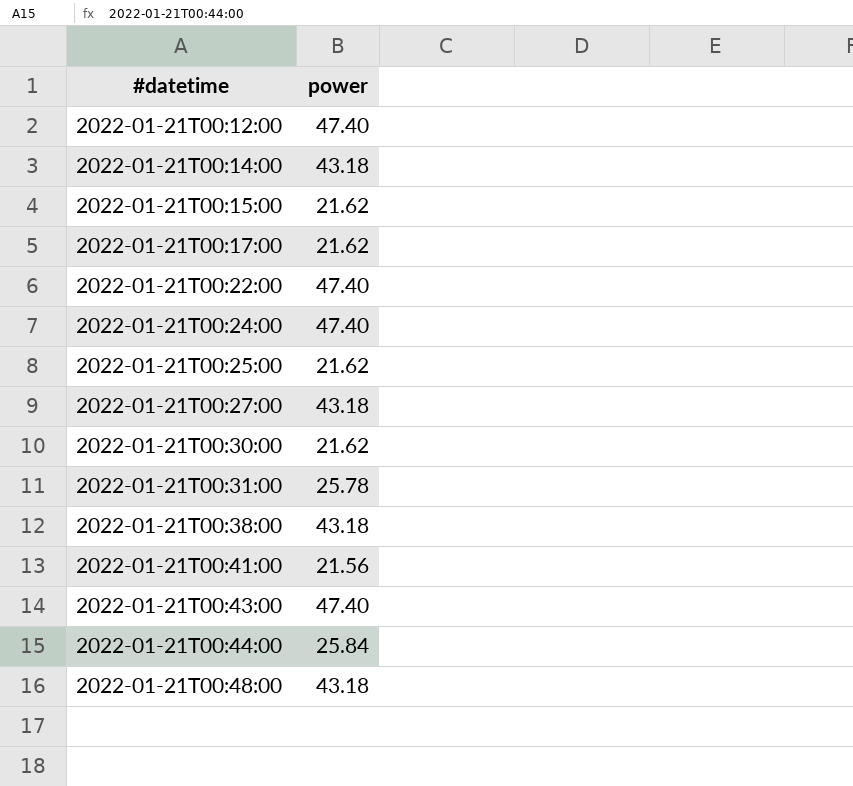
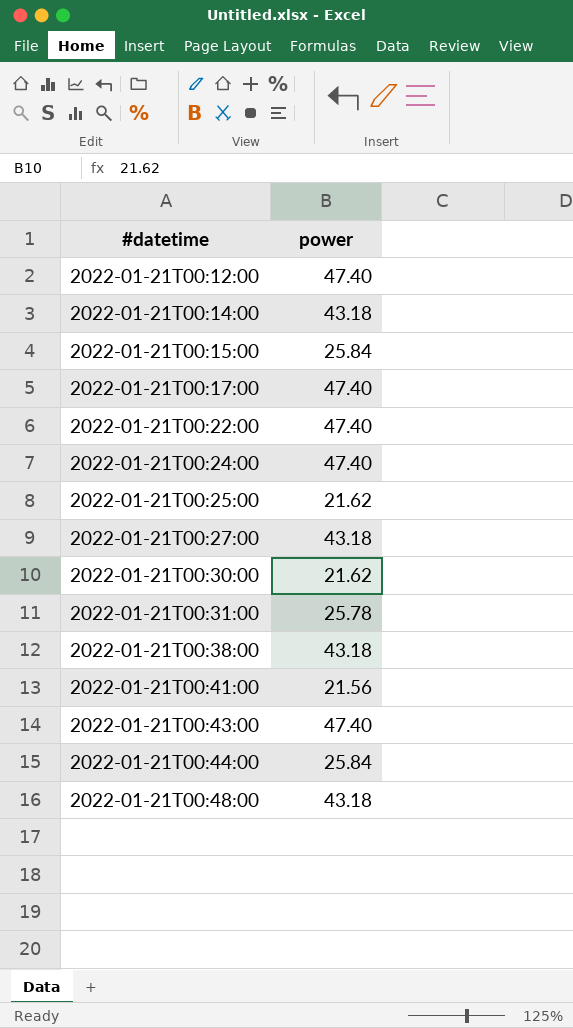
2022-01-21T00:15:00 | power: 21.62 -> 25.84
2022-01-21T00:17:00 | power: 21.62 -> 47.40

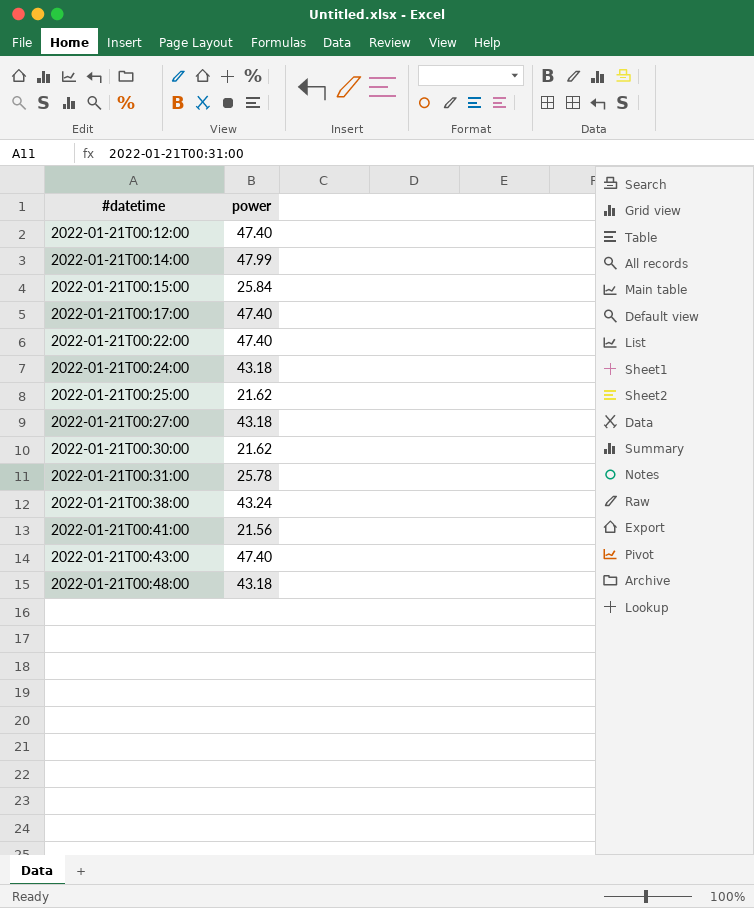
row 2022-01-21T00:44:00: 25.84 -> none
2022-01-21T00:14:00 | power: 43.18 -> 47.99
2022-01-21T00:24:00 | power: 47.40 -> 43.18
2022-01-21T00:38:00 | power: 43.18 -> 43.24

